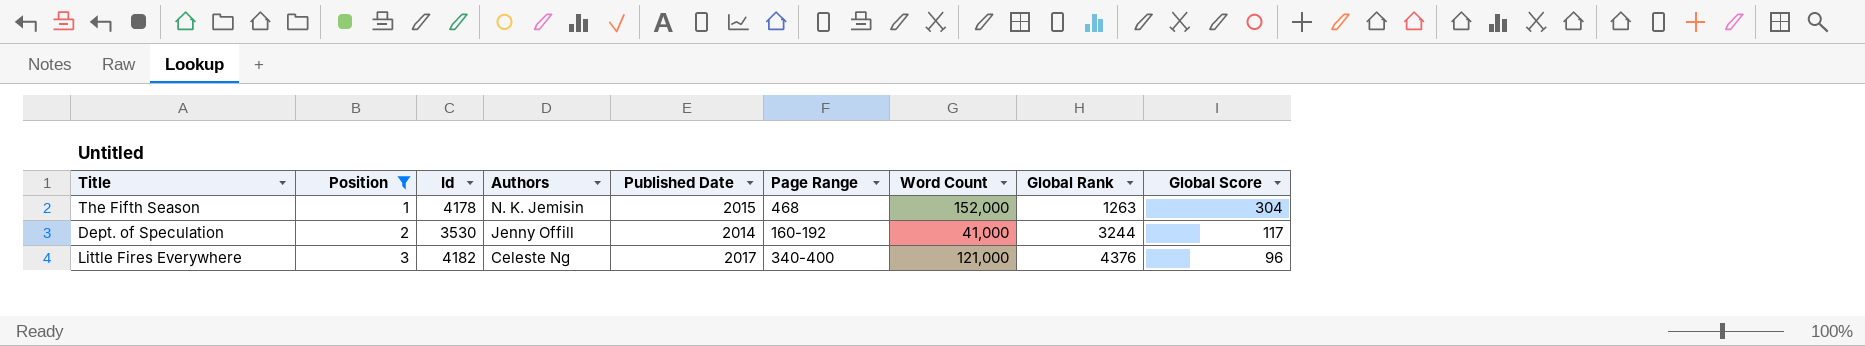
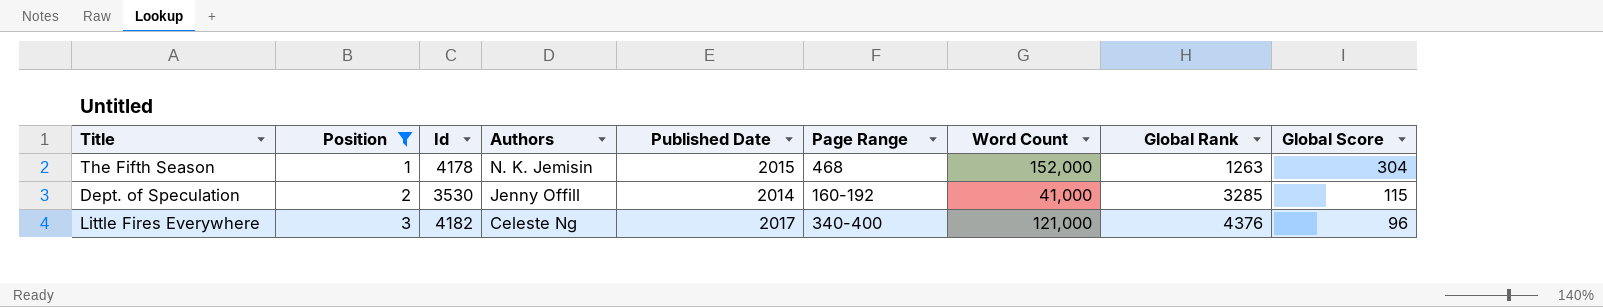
Dept. of Speculation | Global Rank: 3244 -> 3285
Dept. of Speculation | Global Score: 117 -> 115

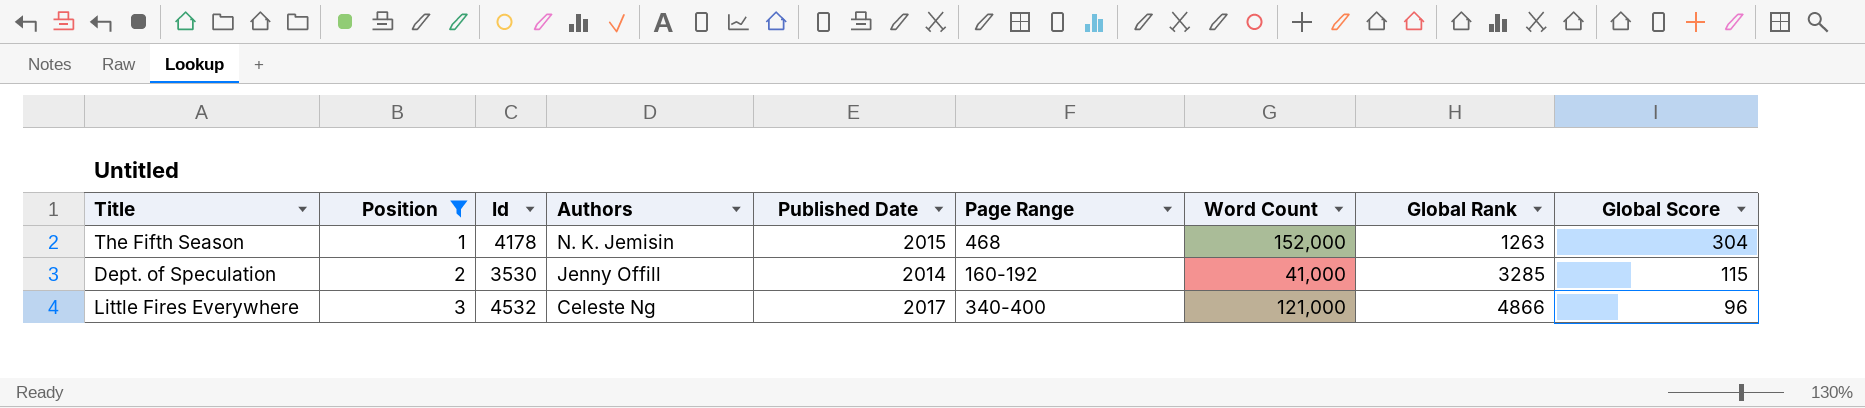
Little Fires Everywhere | Id: 4182 -> 4532
Little Fires Everywhere | Global Rank: 4376 -> 4866

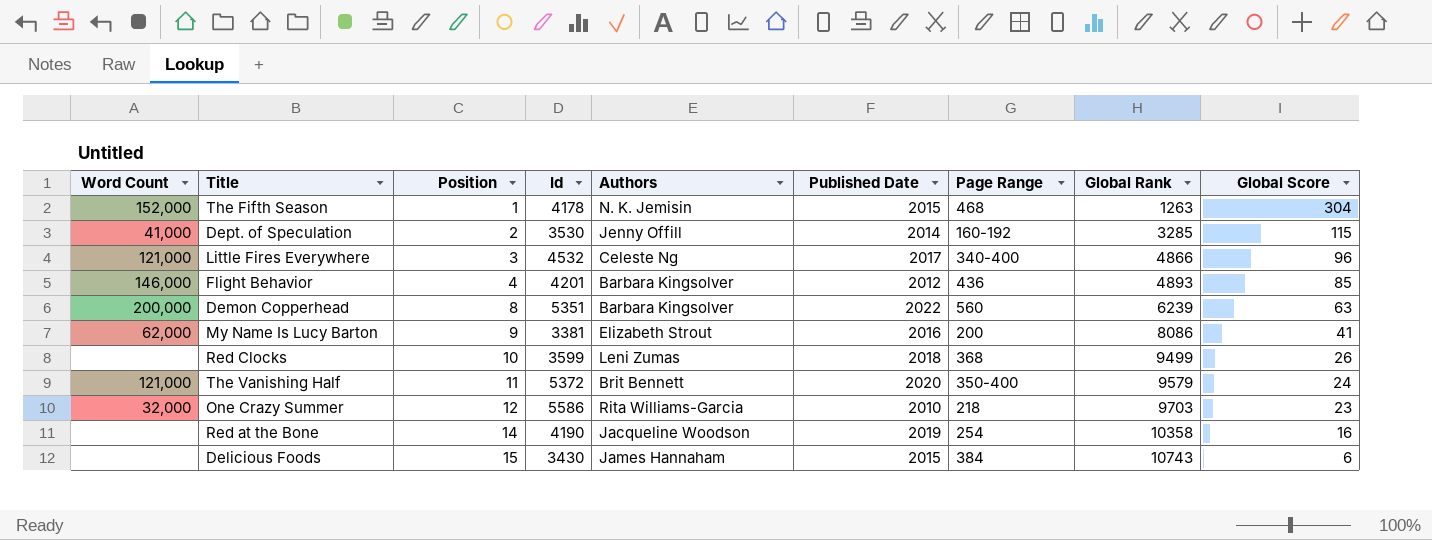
filter: Position <= 3 -> none
column Word Count | position: 7 -> 1

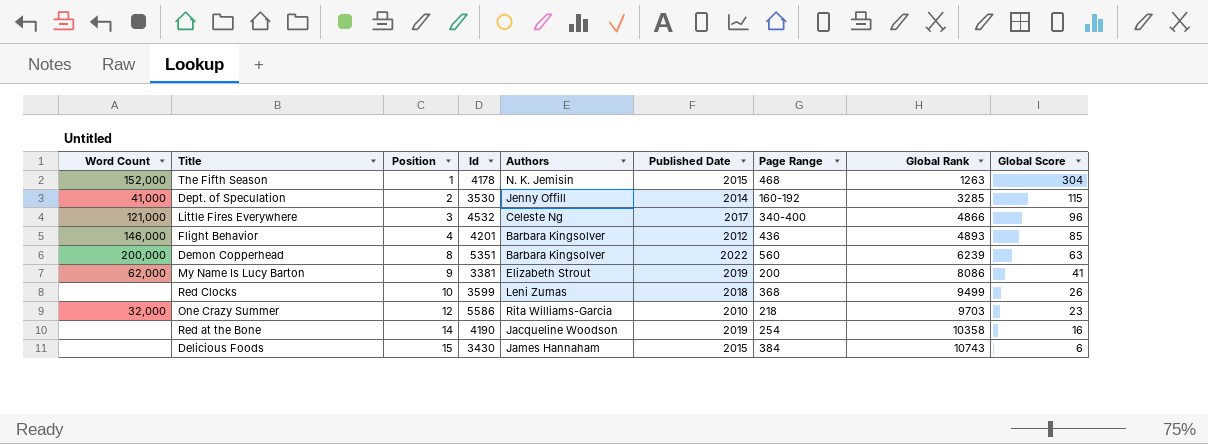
row The Vanishing Half: 121,000 | 11 | 5372 | Brit Bennett | 2020 | 350-400 | 9579 | 24 -> none
My Name Is Lucy Barton | Published Date: 2016 -> 2019

